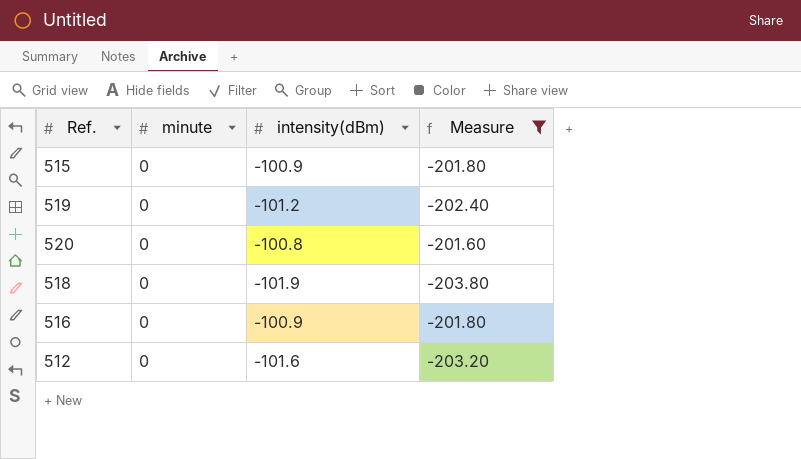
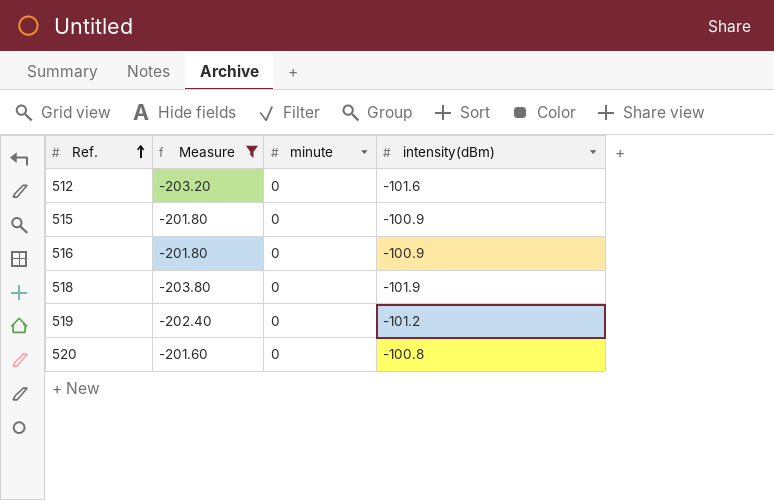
row order: none -> Ref. ascending
column Measure | position: 4 -> 2

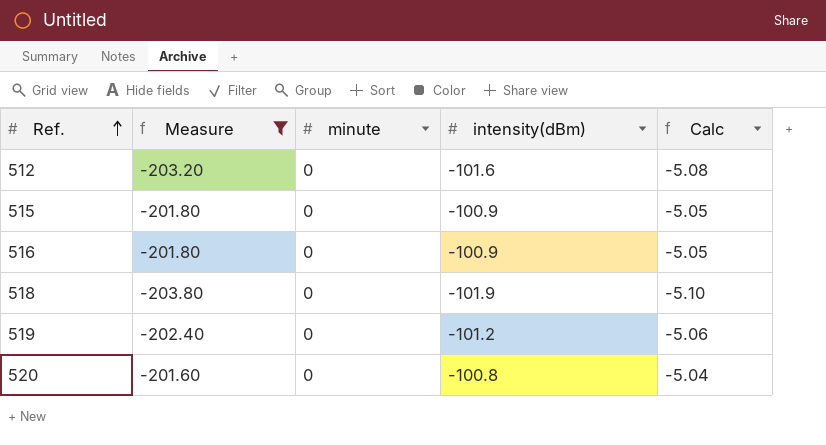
column Calc | formula: none -> [intensity(dBm)] * 0.05

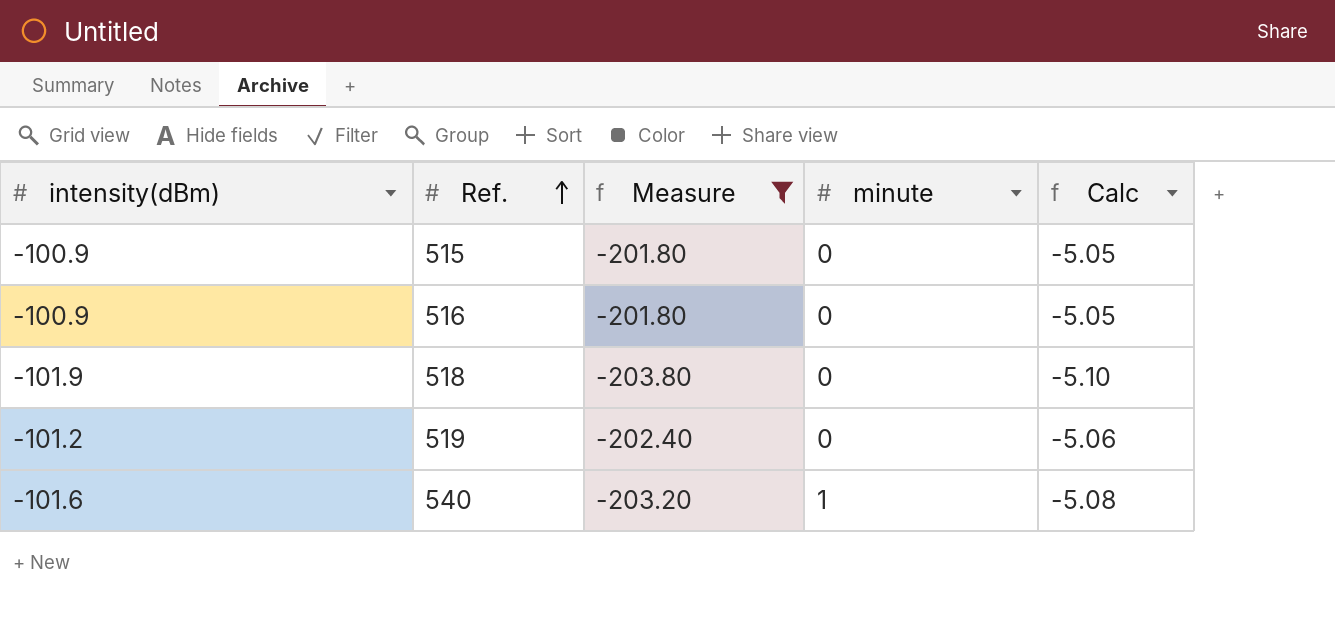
column intensity(dBm) | position: 4 -> 1
row 512: -203.20 | 0 | -101.6 | -5.08 -> none
row 520: -201.60 | 0 | -100.8 | -5.04 -> none
row 540: none -> -101.6 | -203.20 | 1 | -5.08

